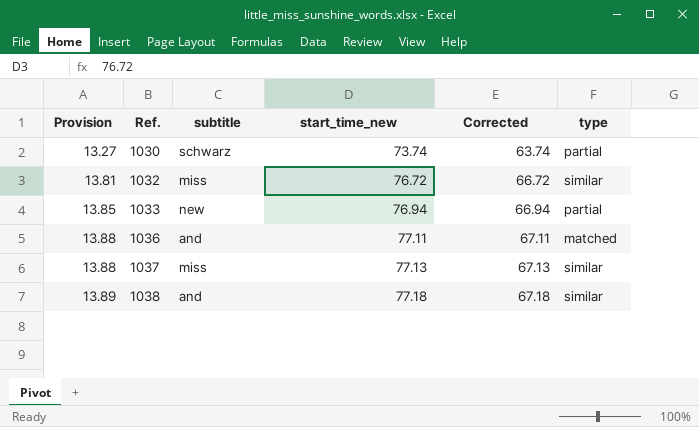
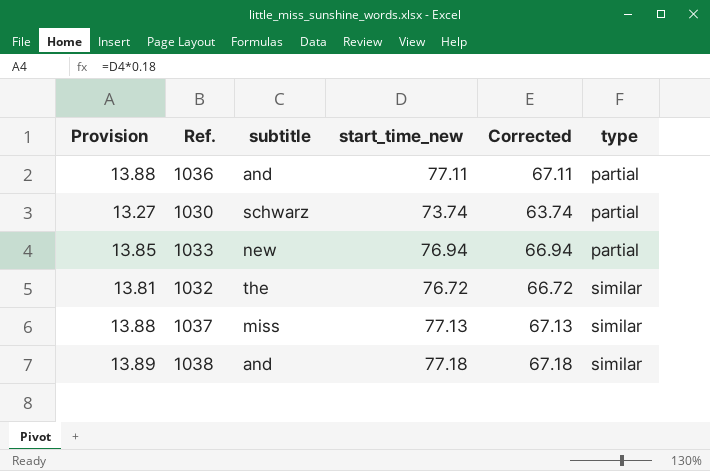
row order: Provision ascending -> type ascending
1036 | type: matched -> partial
1032 | subtitle: miss -> the

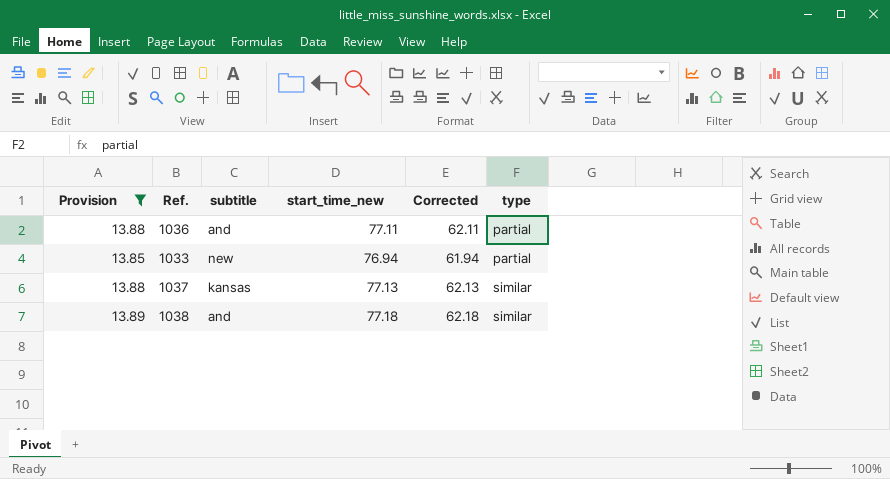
filter: none -> Provision >= 13.85
column Corrected | formula: [start_time_new] - 10 -> [start_time_new] - 15
1037 | subtitle: miss -> kansas

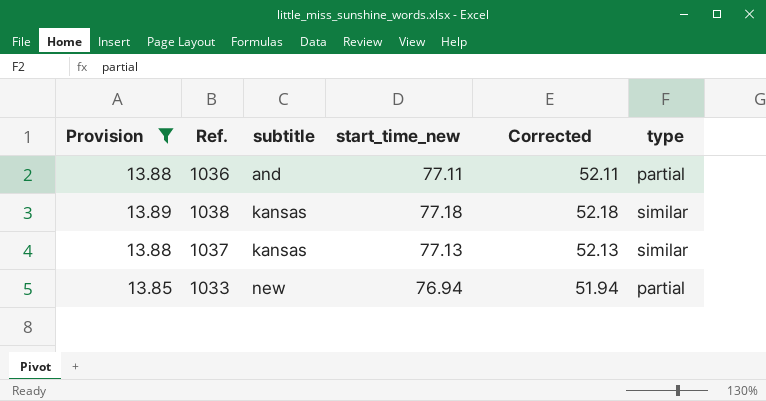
row order: type ascending -> subtitle ascending
column Corrected | formula: [start_time_new] - 15 -> [start_time_new] - 25
1038 | subtitle: and -> kansas

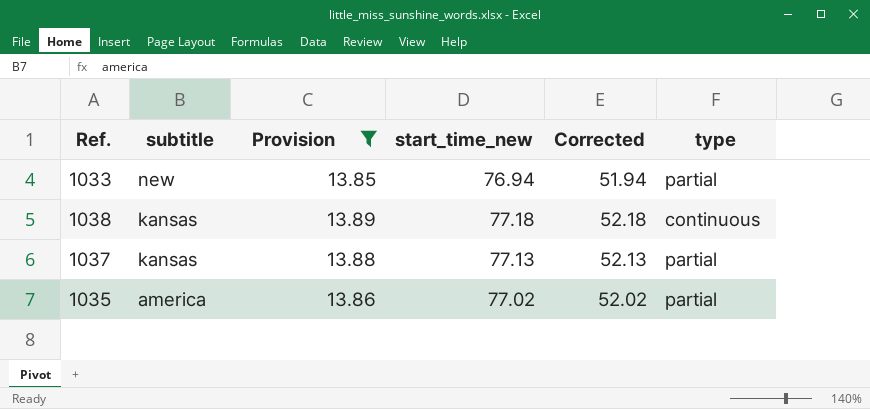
row order: subtitle ascending -> subtitle descending
column Provision | position: 1 -> 3
row 1036: 13.88 | and | 77.11 | 52.11 | partial -> none
1038 | type: similar -> continuous
1037 | type: similar -> partial
row 1035: none -> america | 13.86 | 77.02 | 52.02 | partial

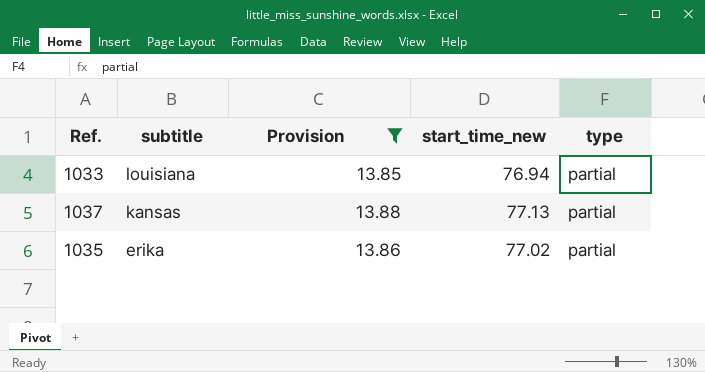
column Corrected | formula: [start_time_new] - 25 -> none
row 1038: kansas | 13.89 | 77.18 | 52.18 | continuous -> none
1033 | subtitle: new -> louisiana
1035 | subtitle: america -> erika

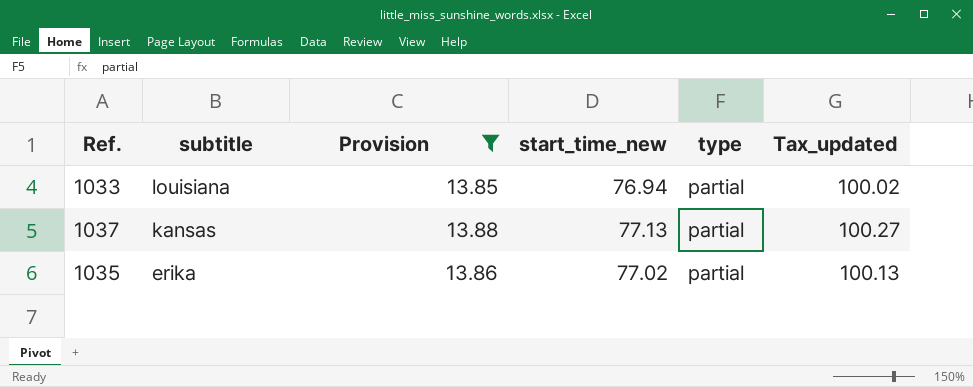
column Tax_updated | formula: none -> [start_time_new] * 1.3

